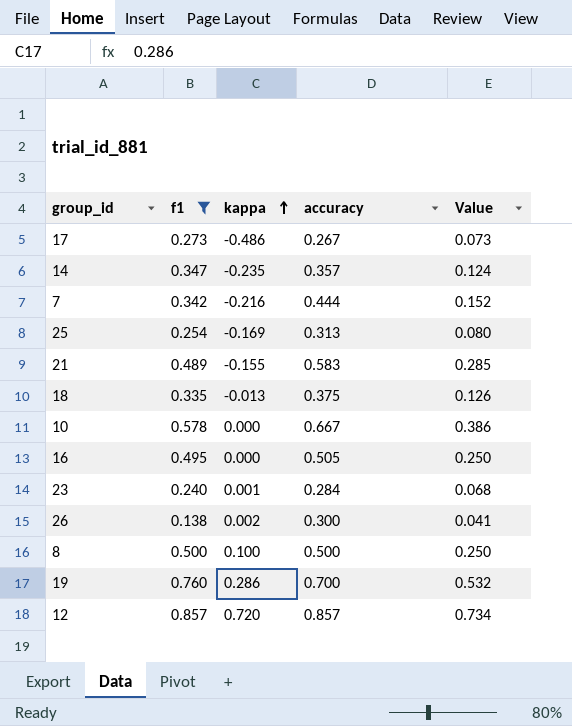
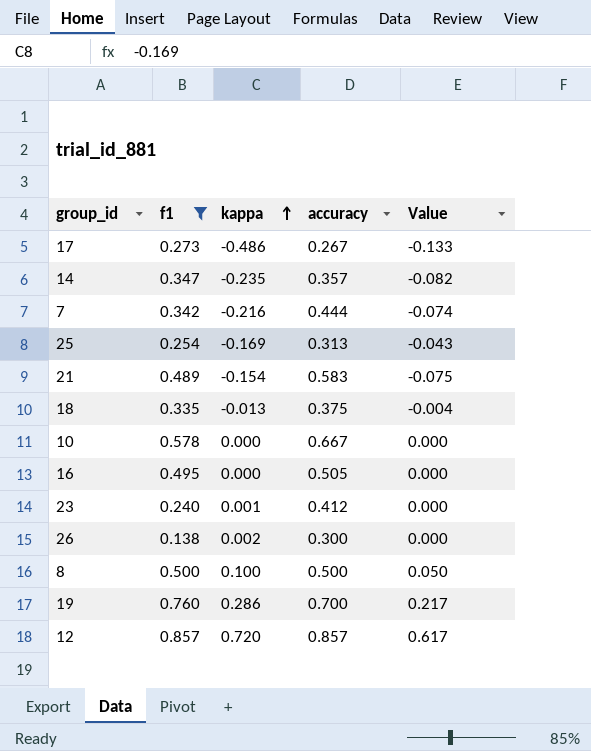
column Value | formula: [f1] * [accuracy] -> [f1] * [kappa]
21 | kappa: -0.155 -> -0.154
23 | accuracy: 0.284 -> 0.412

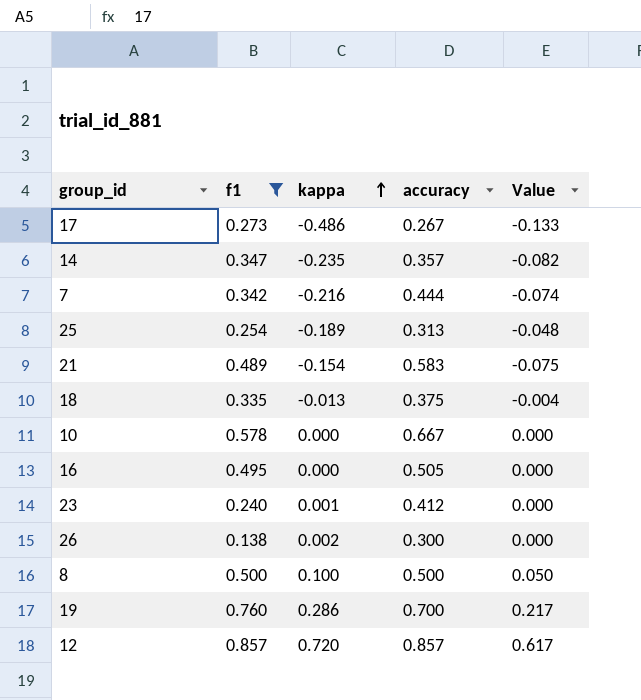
25 | kappa: -0.169 -> -0.189
25 | Value: -0.043 -> -0.048

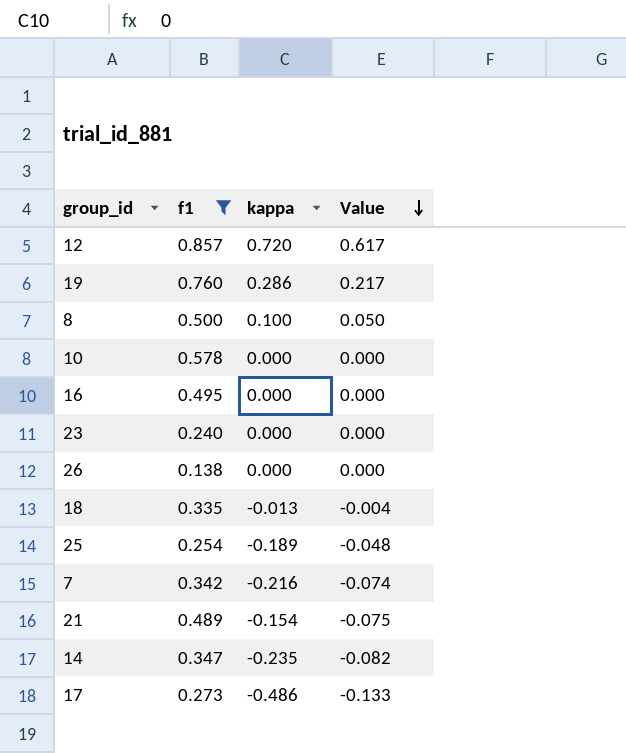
row order: kappa ascending -> Value descending
column accuracy | position: 4 -> none
23 | kappa: 0.001 -> 0.000
26 | kappa: 0.002 -> 0.000

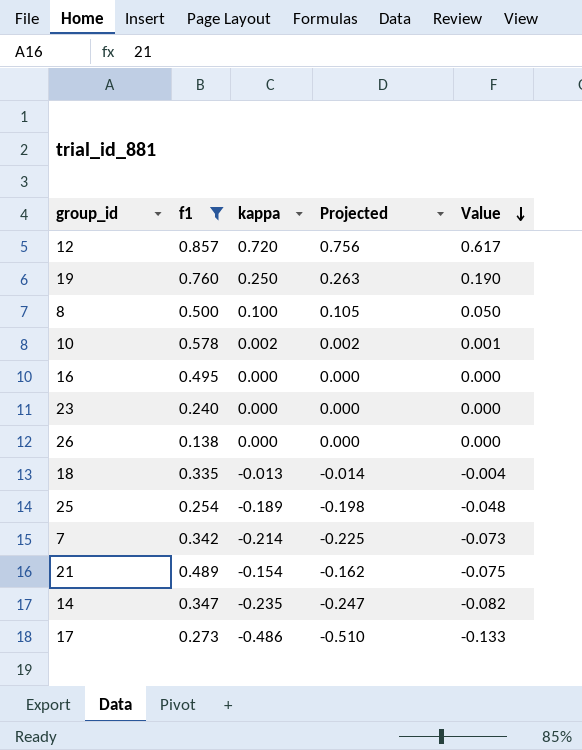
column Projected | formula: none -> [kappa] * 1.05
19 | kappa: 0.286 -> 0.250
19 | Value: 0.217 -> 0.190
10 | kappa: 0.000 -> 0.002
10 | Value: 0.000 -> 0.001
7 | kappa: -0.216 -> -0.214
7 | Value: -0.074 -> -0.073

